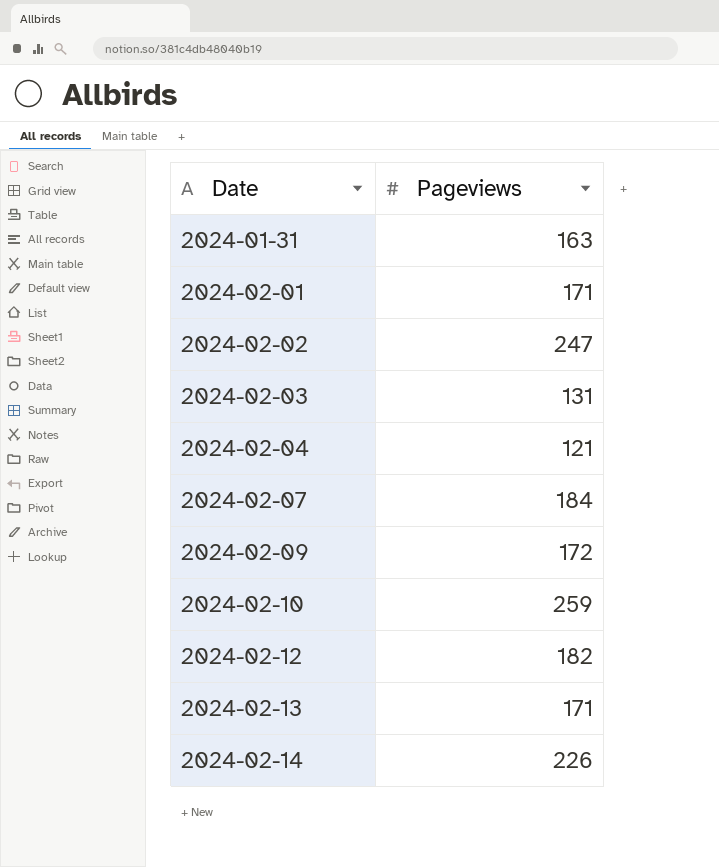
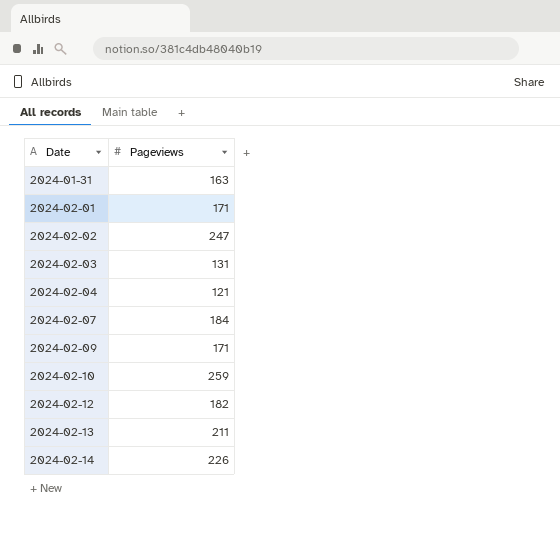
2024-02-09 | Pageviews: 172 -> 171
2024-02-13 | Pageviews: 171 -> 211

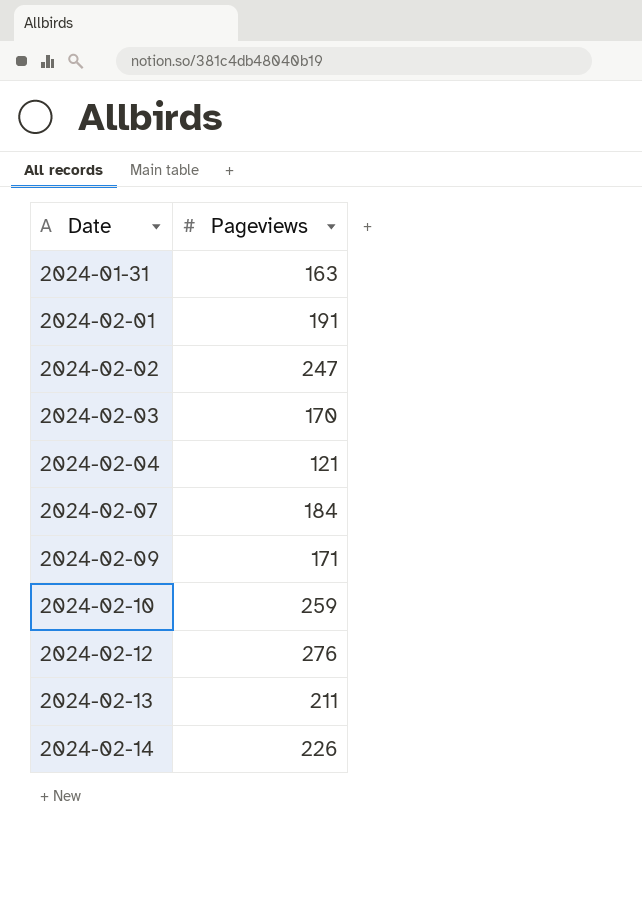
2024-02-01 | Pageviews: 171 -> 191
2024-02-03 | Pageviews: 131 -> 170
2024-02-12 | Pageviews: 182 -> 276

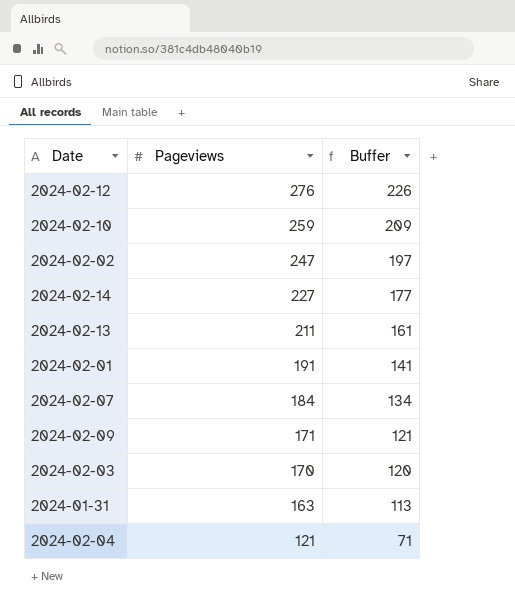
row order: Date ascending -> Pageviews descending
column Buffer | formula: none -> [Pageviews] - 50
2024-02-14 | Pageviews: 226 -> 227

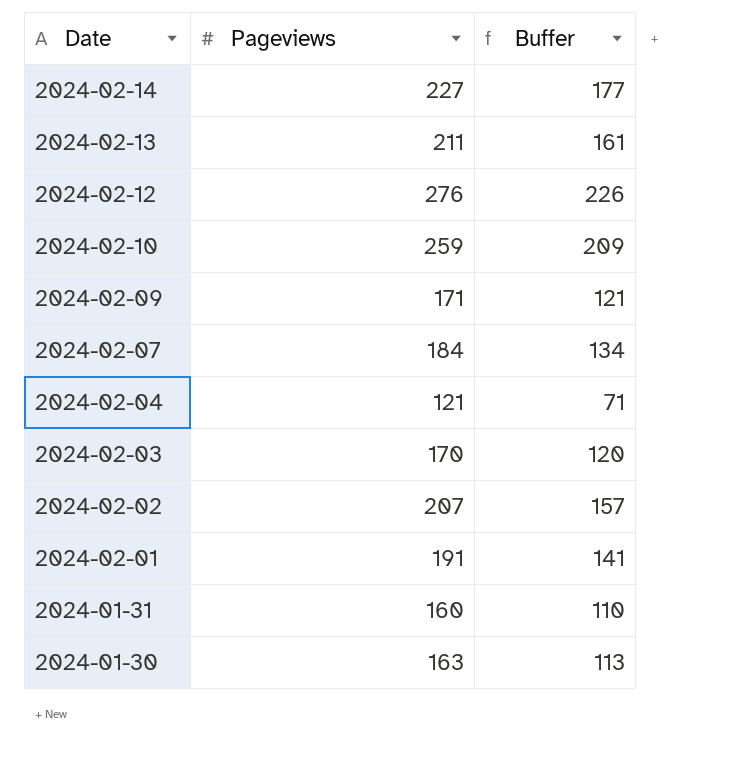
row order: Pageviews descending -> Date descending
2024-02-02 | Pageviews: 247 -> 207
2024-02-02 | Buffer: 197 -> 157
2024-01-31 | Pageviews: 163 -> 160
2024-01-31 | Buffer: 113 -> 110
row 2024-01-30: none -> 163 | 113

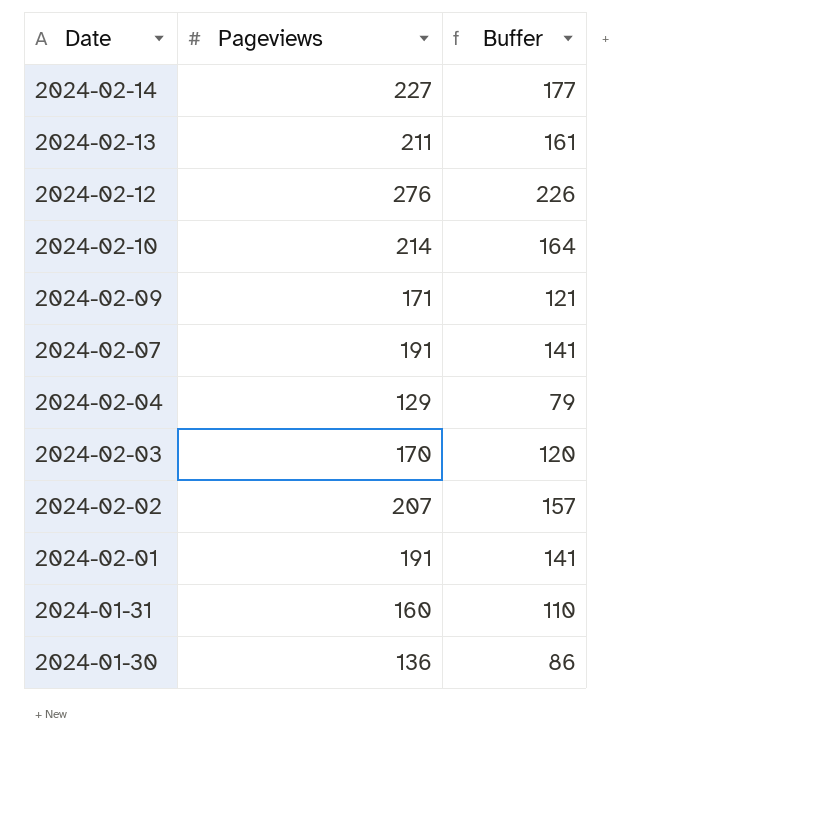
2024-02-10 | Pageviews: 259 -> 214
2024-02-10 | Buffer: 209 -> 164
2024-02-07 | Pageviews: 184 -> 191
2024-02-07 | Buffer: 134 -> 141
2024-02-04 | Pageviews: 121 -> 129
2024-02-04 | Buffer: 71 -> 79
2024-01-30 | Pageviews: 163 -> 136
2024-01-30 | Buffer: 113 -> 86

